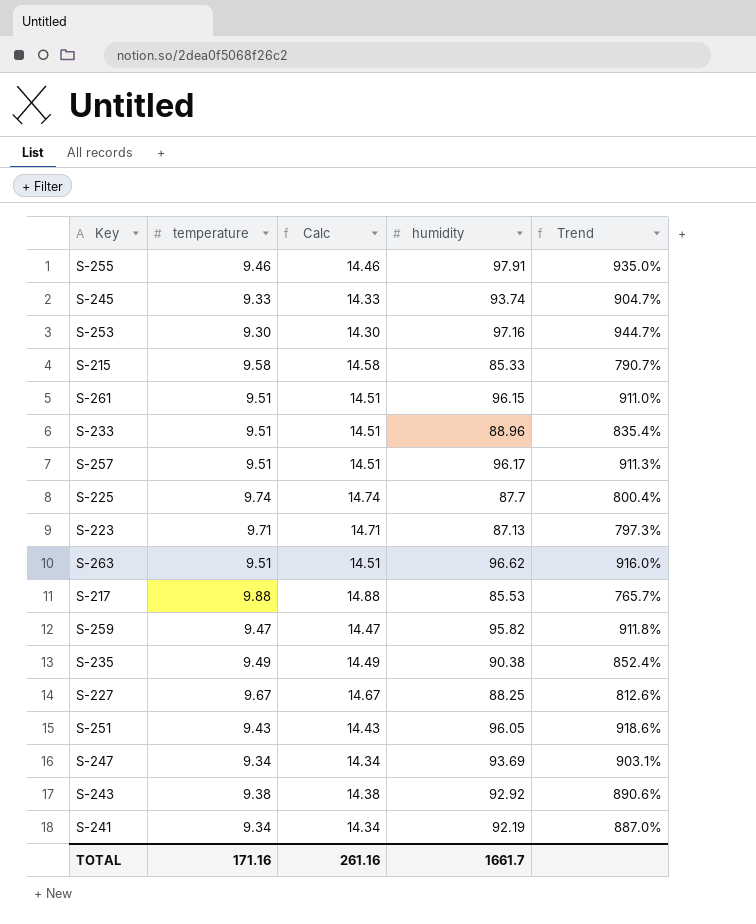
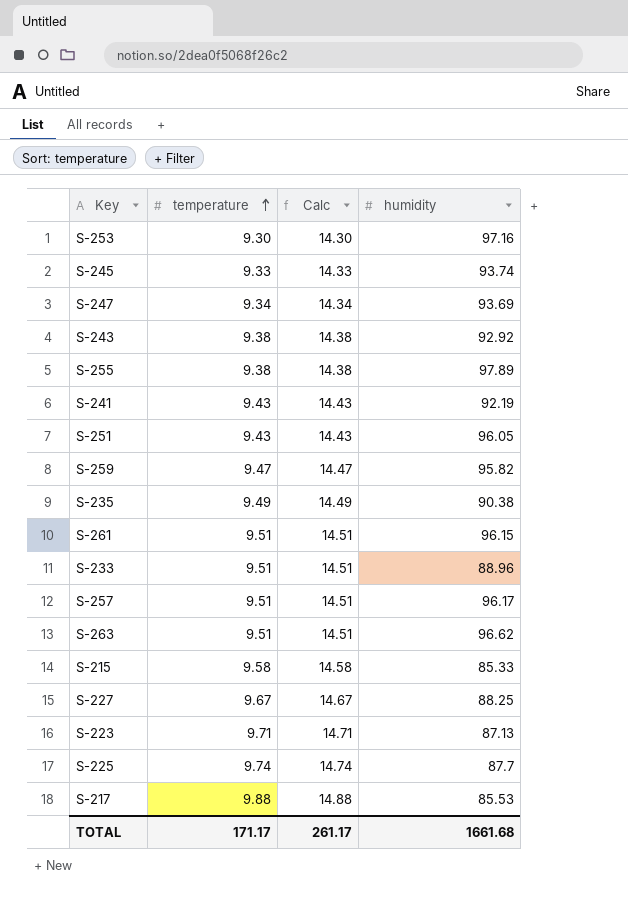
row order: none -> temperature ascending
column Trend | formula: ([humidity] - [temperature]) / [temperature] -> none
S-255 | temperature: 9.46 -> 9.38
S-255 | Calc: 14.46 -> 14.38
S-255 | humidity: 97.91 -> 97.89
S-241 | temperature: 9.34 -> 9.43
S-241 | Calc: 14.34 -> 14.43
TOTAL | temperature: 171.16 -> 171.17
TOTAL | Calc: 261.16 -> 261.17
TOTAL | humidity: 1661.7 -> 1661.68

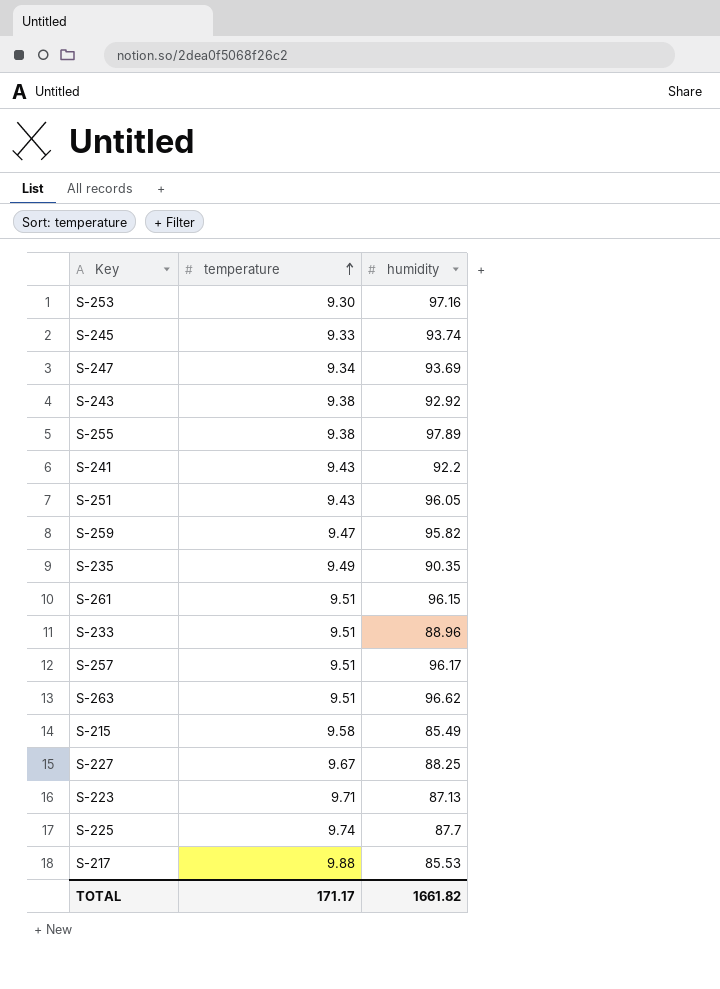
column Calc | formula: [temperature] + 5 -> none
S-241 | humidity: 92.19 -> 92.2
S-235 | humidity: 90.38 -> 90.35
S-215 | humidity: 85.33 -> 85.49
TOTAL | humidity: 1661.68 -> 1661.82

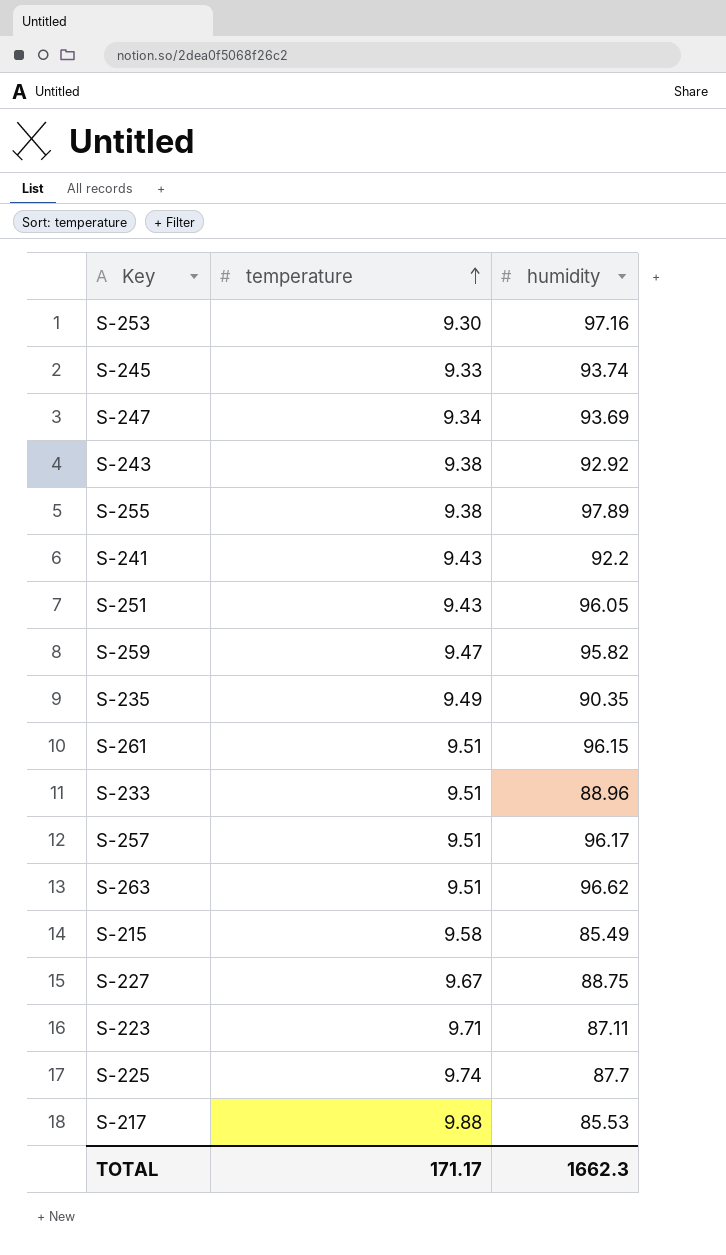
S-227 | humidity: 88.25 -> 88.75
S-223 | humidity: 87.13 -> 87.11
TOTAL | humidity: 1661.82 -> 1662.3

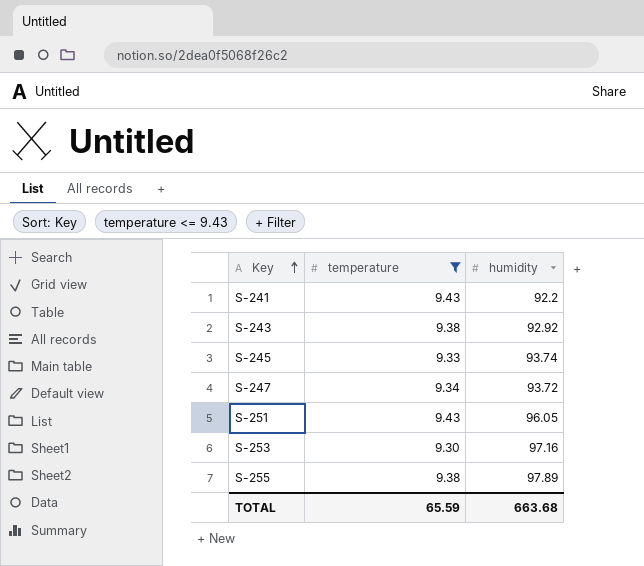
filter: none -> temperature <= 9.43
row order: temperature ascending -> Key ascending
S-247 | humidity: 93.69 -> 93.72
TOTAL | temperature: 171.17 -> 65.59
TOTAL | humidity: 1662.3 -> 663.68

